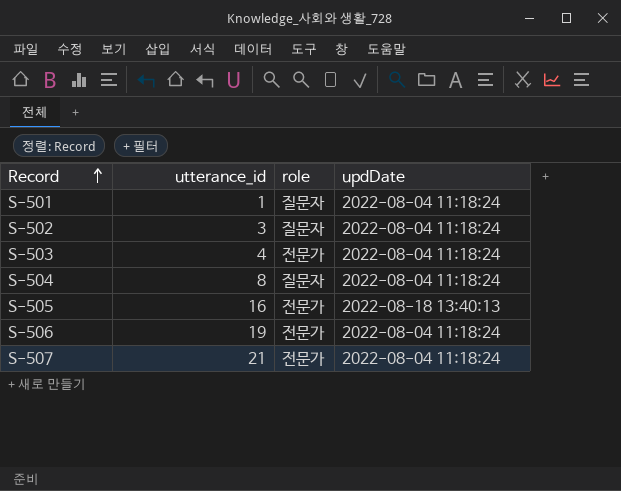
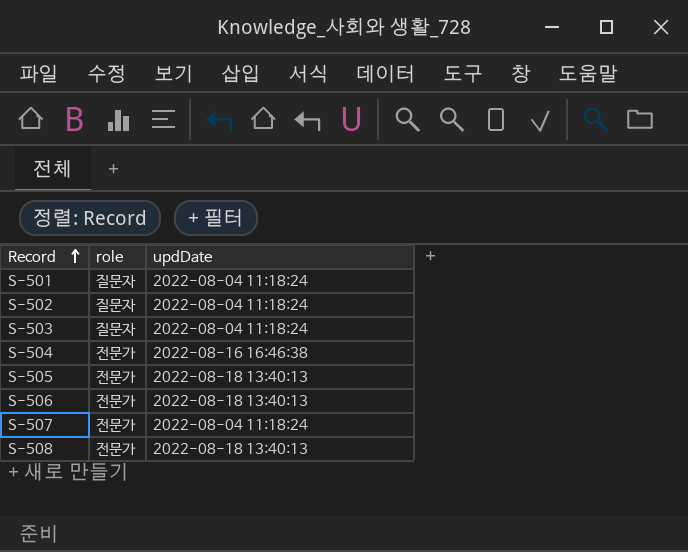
column utterance_id | position: 2 -> none
S-503 | role: 전문가 -> 질문자
S-504 | role: 질문자 -> 전문가
S-504 | updDate: 2022-08-04 11:18:24 -> 2022-08-16 16:46:38
S-506 | updDate: 2022-08-04 11:18:24 -> 2022-08-18 13:40:13
row S-508: none -> 전문가 | 2022-08-18 13:40:13

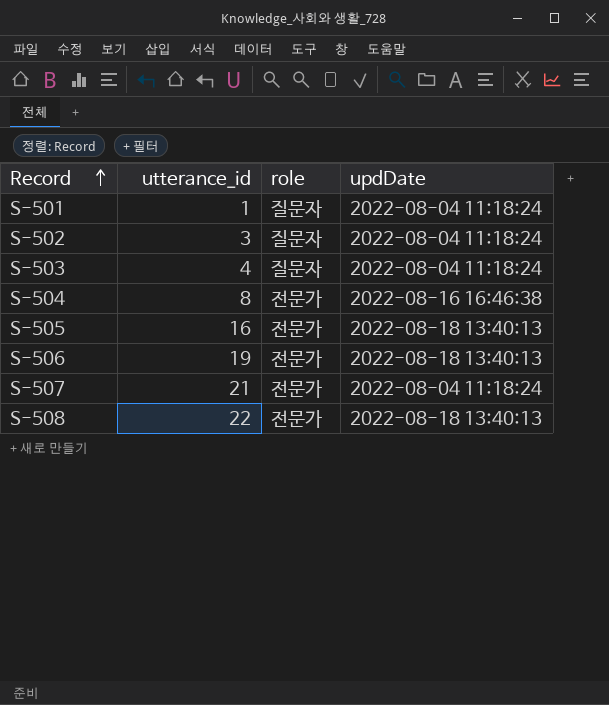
column utterance_id | position: none -> 2

